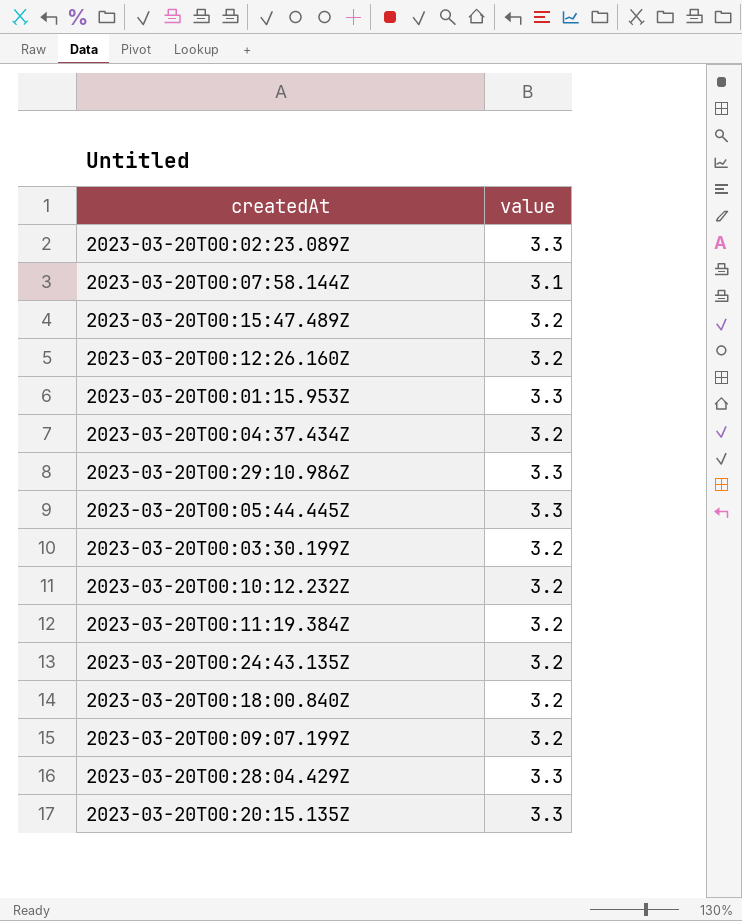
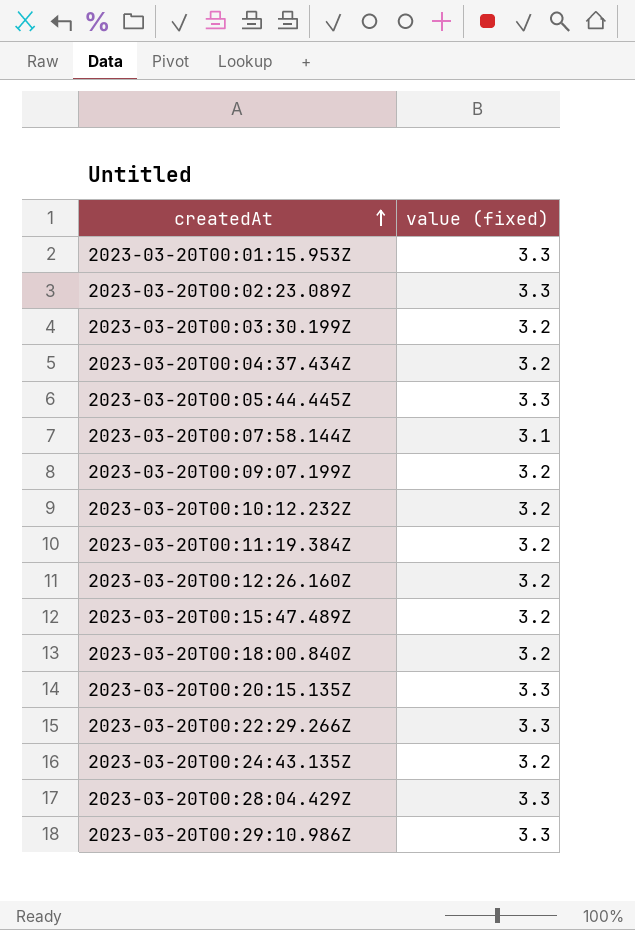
row order: none -> createdAt ascending
column name: value -> value (fixed)
row 2023-03-20T00:22:29.266Z: none -> 3.3

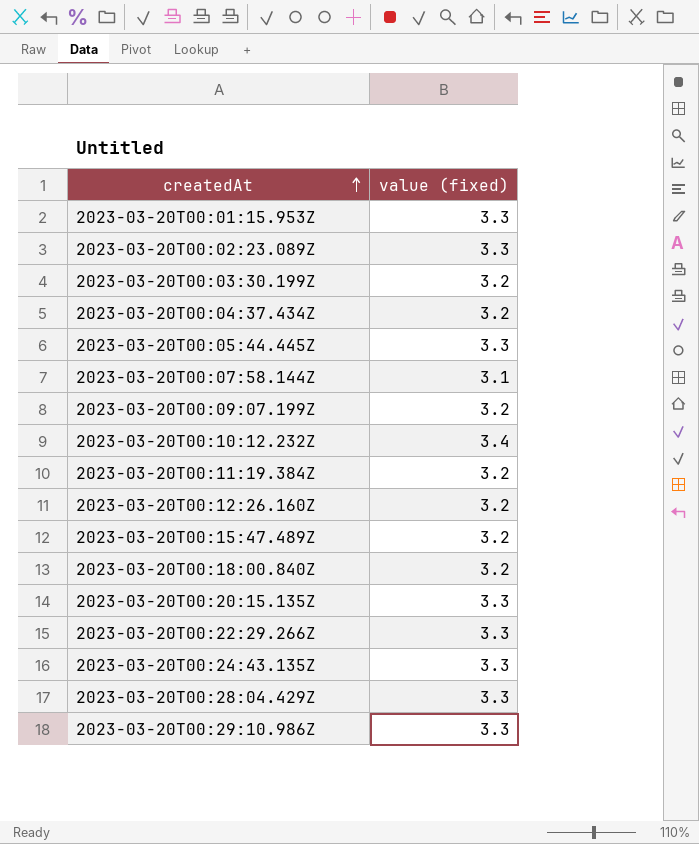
2023-03-20T00:10:12.232Z | value (fixed): 3.2 -> 3.4
2023-03-20T00:24:43.135Z | value (fixed): 3.2 -> 3.3

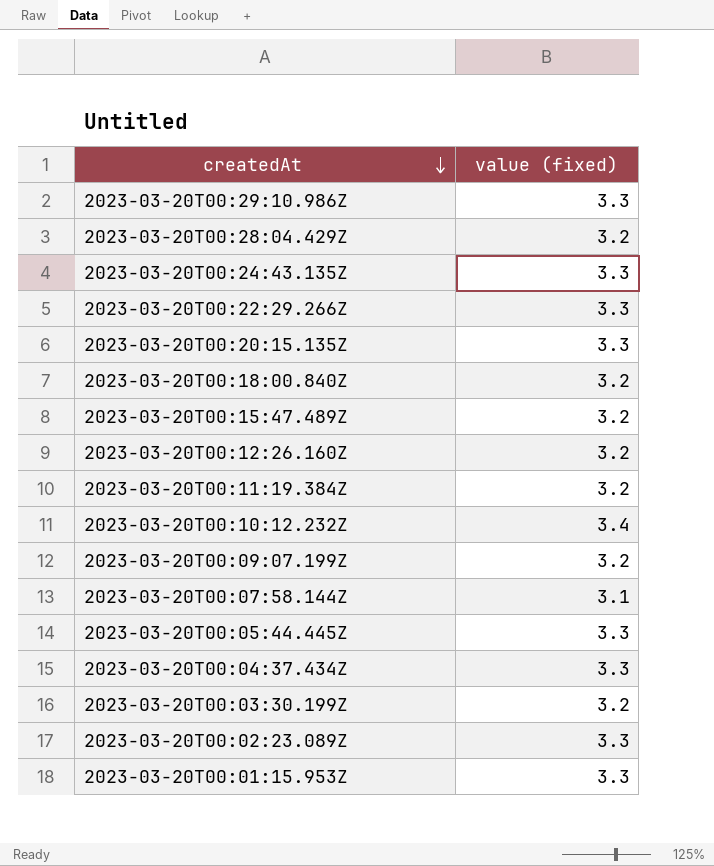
row order: createdAt ascending -> createdAt descending
2023-03-20T00:28:04.429Z | value (fixed): 3.3 -> 3.2
2023-03-20T00:04:37.434Z | value (fixed): 3.2 -> 3.3

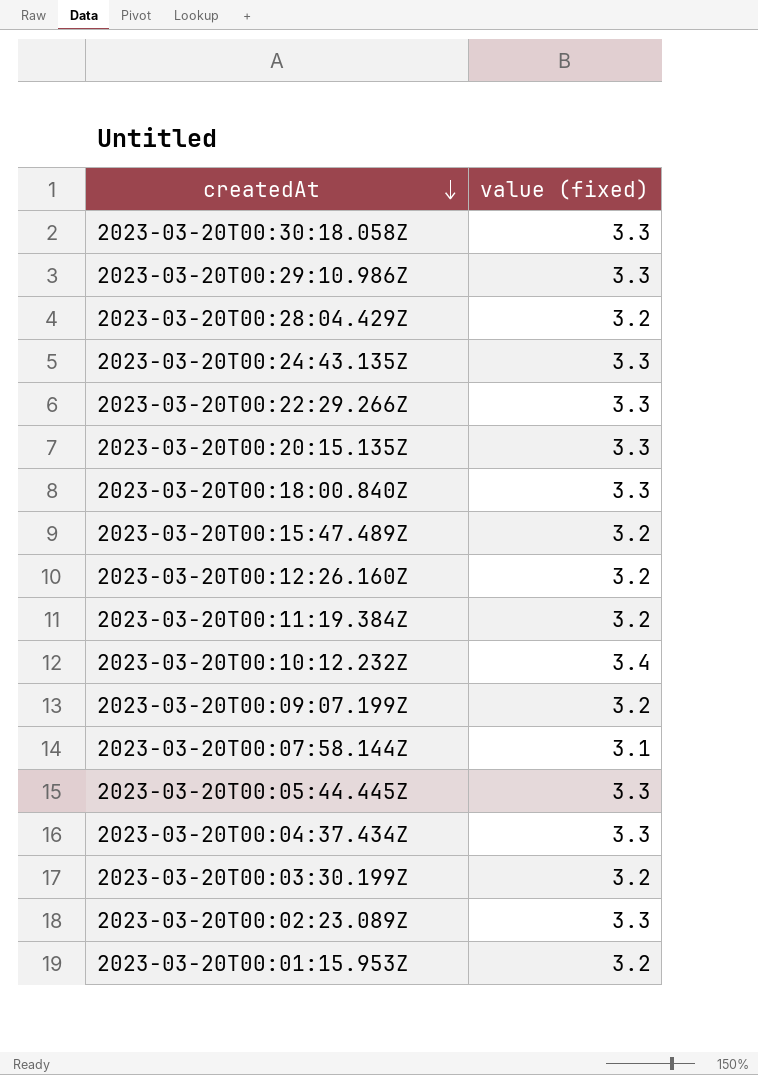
row 2023-03-20T00:30:18.058Z: none -> 3.3
2023-03-20T00:18:00.840Z | value (fixed): 3.2 -> 3.3
2023-03-20T00:01:15.953Z | value (fixed): 3.3 -> 3.2

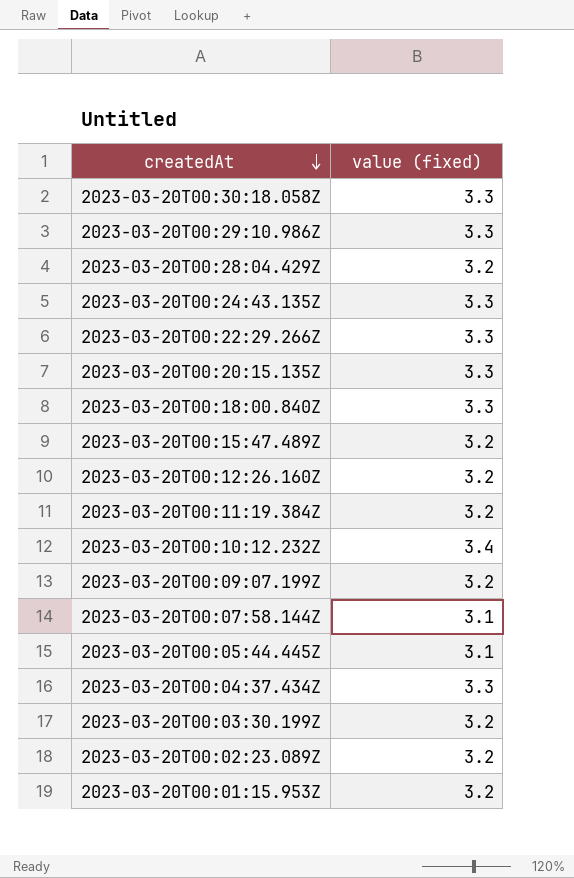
2023-03-20T00:05:44.445Z | value (fixed): 3.3 -> 3.1
2023-03-20T00:02:23.089Z | value (fixed): 3.3 -> 3.2

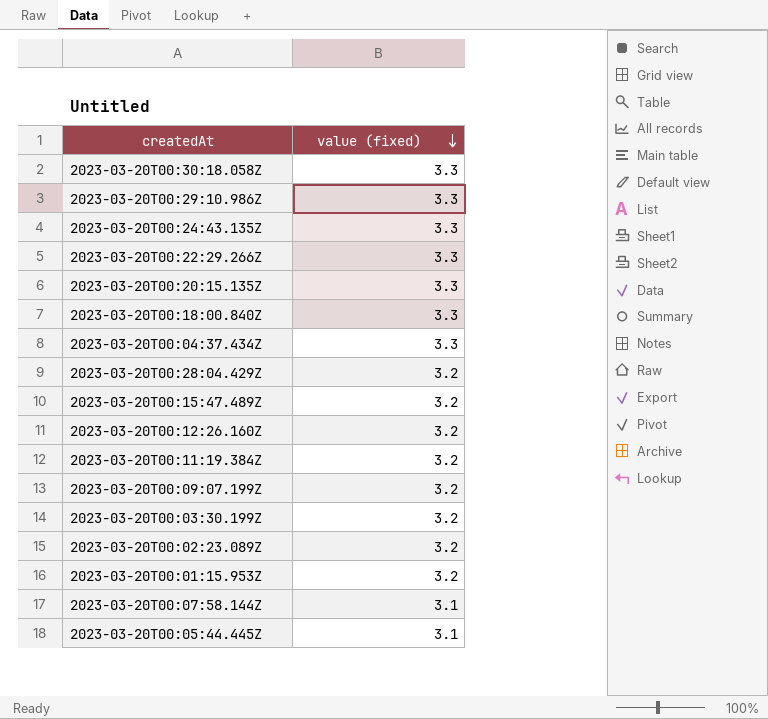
row order: createdAt descending -> value (fixed) descending
row 2023-03-20T00:10:12.232Z: 3.4 -> none

